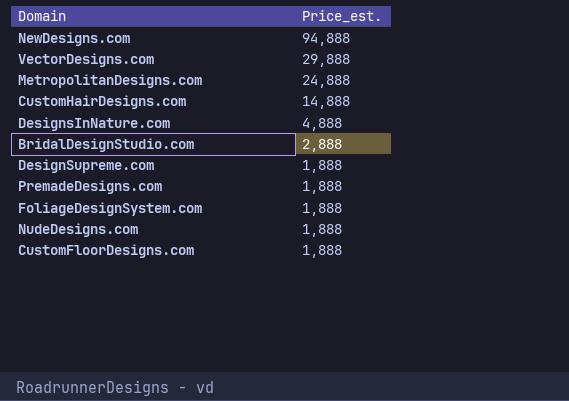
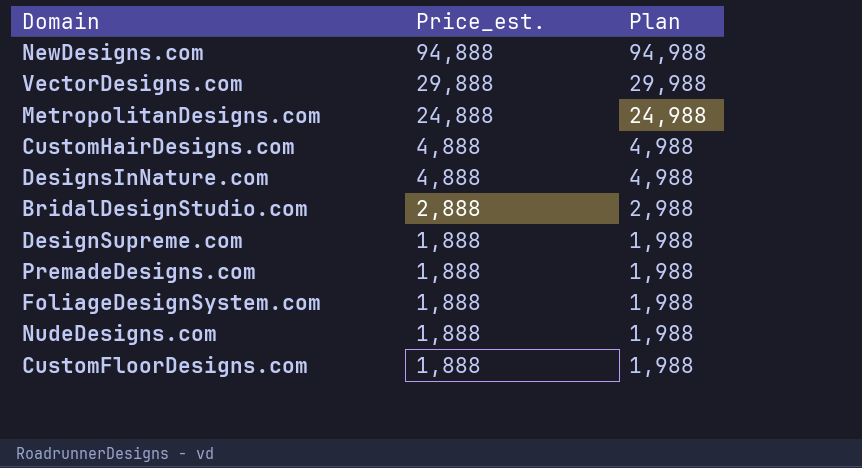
column Plan | formula: none -> [Price_est.] + 100
CustomHairDesigns.com | Price_est.: 14,888 -> 4,888

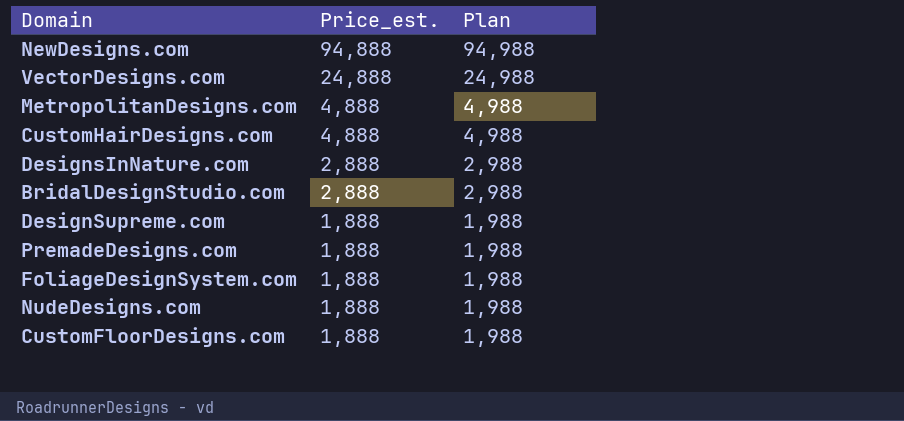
VectorDesigns.com | Price_est.: 29,888 -> 24,888
VectorDesigns.com | Plan: 29,988 -> 24,988
MetropolitanDesigns.com | Price_est.: 24,888 -> 4,888
MetropolitanDesigns.com | Plan: 24,988 -> 4,988
DesignsInNature.com | Price_est.: 4,888 -> 2,888
DesignsInNature.com | Plan: 4,988 -> 2,988

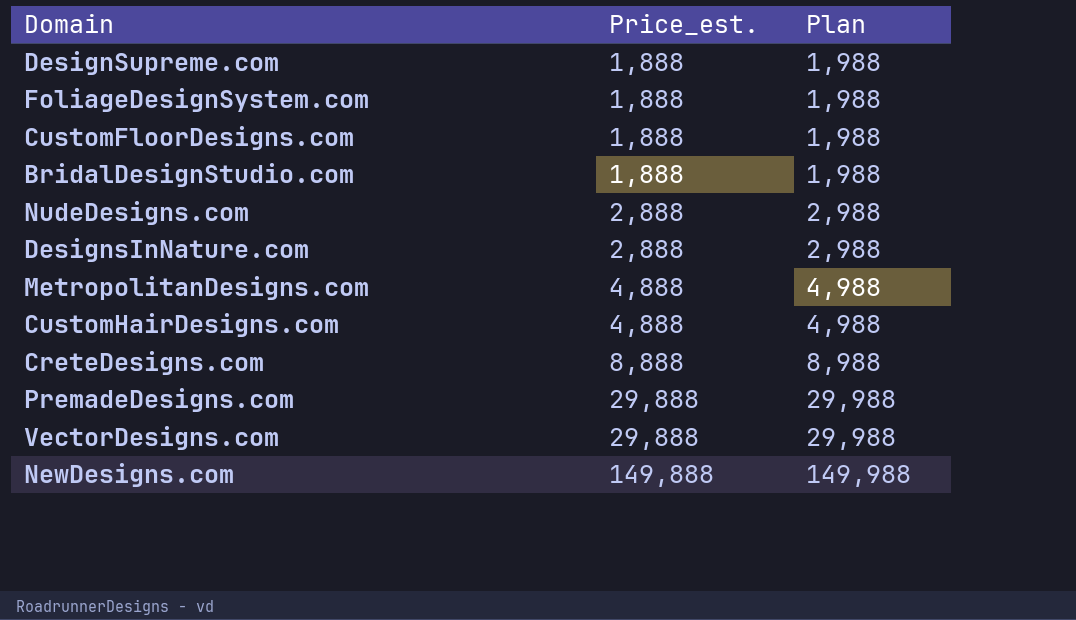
row order: Price_est. descending -> Price_est. ascending
BridalDesignStudio.com | Price_est.: 2,888 -> 1,888
BridalDesignStudio.com | Plan: 2,988 -> 1,988
NudeDesigns.com | Price_est.: 1,888 -> 2,888
NudeDesigns.com | Plan: 1,988 -> 2,988
row CreteDesigns.com: none -> 8,888 | 8,988
PremadeDesigns.com | Price_est.: 1,888 -> 29,888
PremadeDesigns.com | Plan: 1,988 -> 29,988
VectorDesigns.com | Price_est.: 24,888 -> 29,888
VectorDesigns.com | Plan: 24,988 -> 29,988
NewDesigns.com | Price_est.: 94,888 -> 149,888
NewDesigns.com | Plan: 94,988 -> 149,988

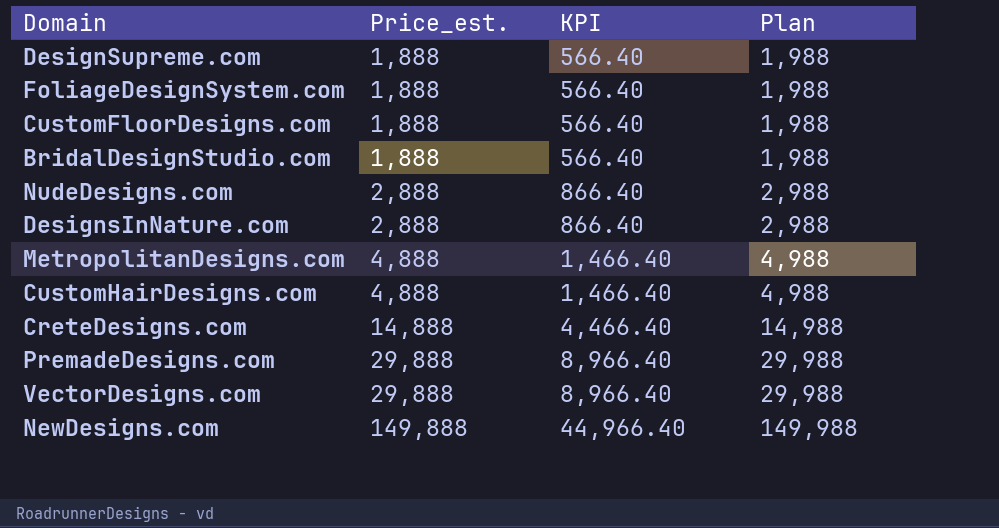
column KPI | formula: none -> [Price_est.] * 0.3
CreteDesigns.com | Price_est.: 8,888 -> 14,888
CreteDesigns.com | Plan: 8,988 -> 14,988

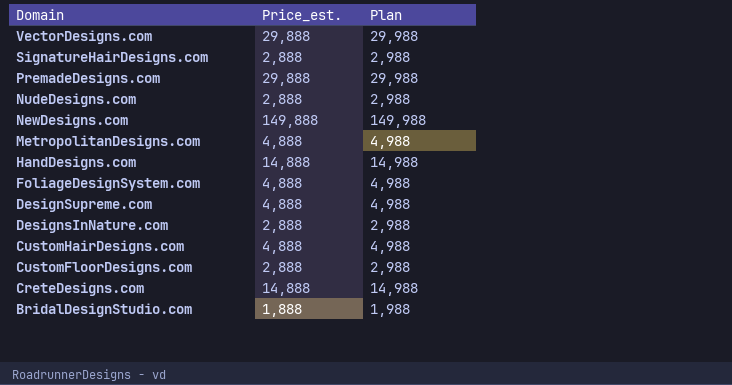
row order: Price_est. ascending -> Domain descending
column KPI | formula: [Price_est.] * 0.3 -> none
row SignatureHairDesigns.com: none -> 2,888 | 2,988
row HandDesigns.com: none -> 14,888 | 14,988
FoliageDesignSystem.com | Price_est.: 1,888 -> 4,888
FoliageDesignSystem.com | Plan: 1,988 -> 4,988
DesignSupreme.com | Price_est.: 1,888 -> 4,888
DesignSupreme.com | Plan: 1,988 -> 4,988
CustomFloorDesigns.com | Price_est.: 1,888 -> 2,888
CustomFloorDesigns.com | Plan: 1,988 -> 2,988

